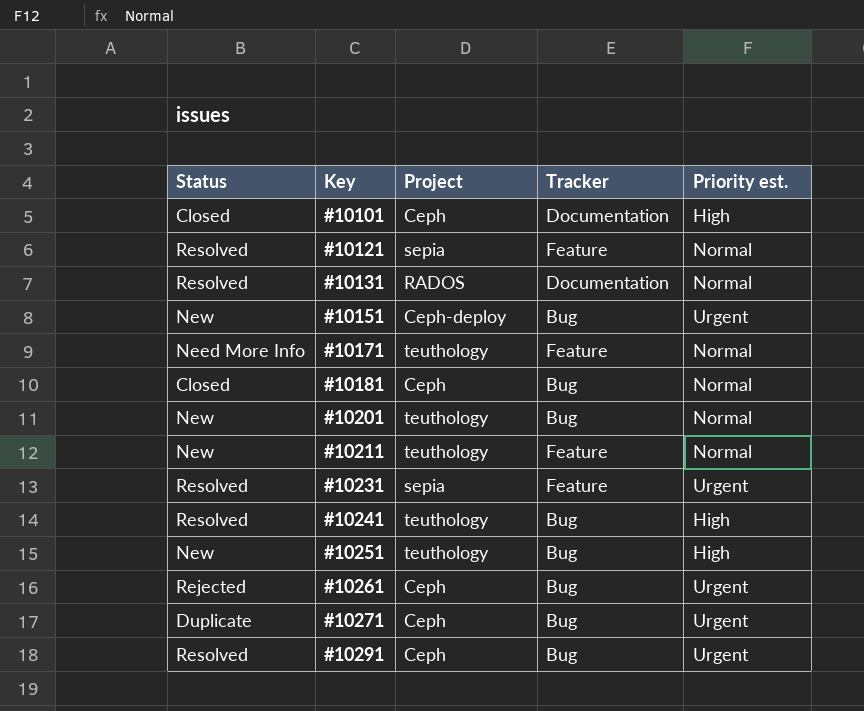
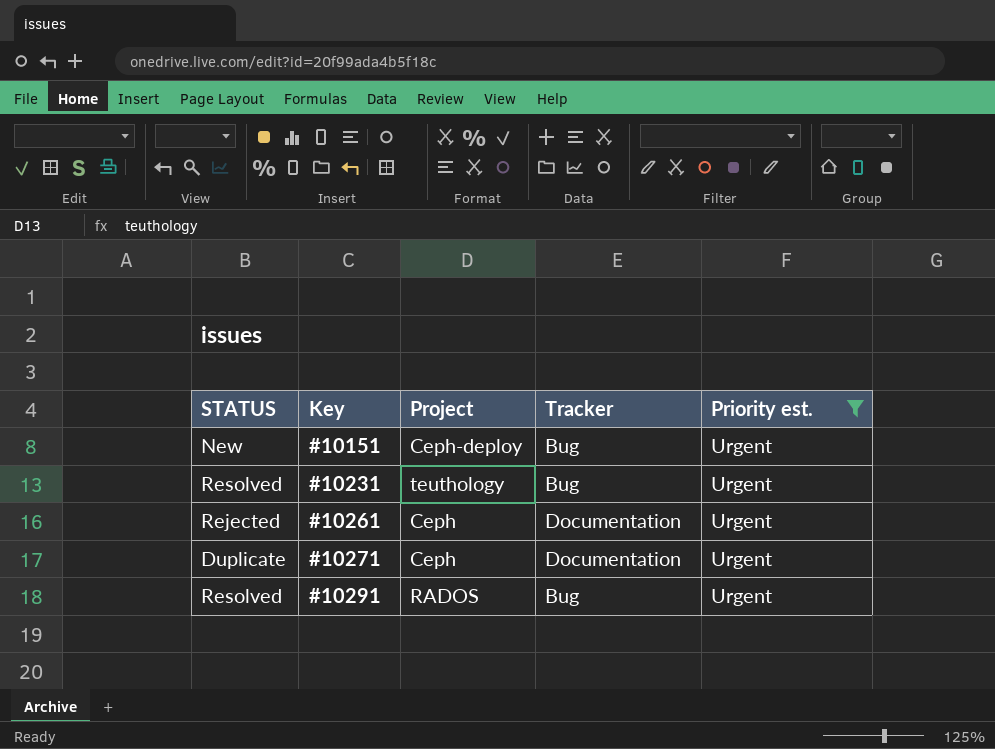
filter: none -> Priority est. = Urgent
column name: Status -> STATUS
#10231 | Project: sepia -> teuthology
#10231 | Tracker: Feature -> Bug
#10261 | Tracker: Bug -> Documentation
#10271 | Tracker: Bug -> Documentation
#10291 | Project: Ceph -> RADOS

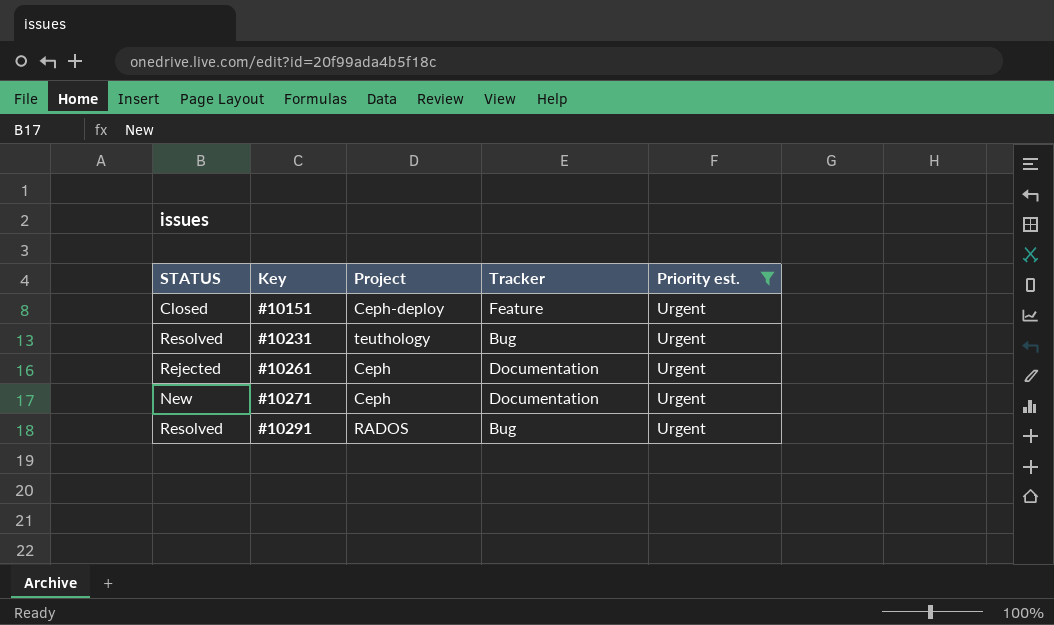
#10151 | STATUS: New -> Closed
#10151 | Tracker: Bug -> Feature
#10271 | STATUS: Duplicate -> New

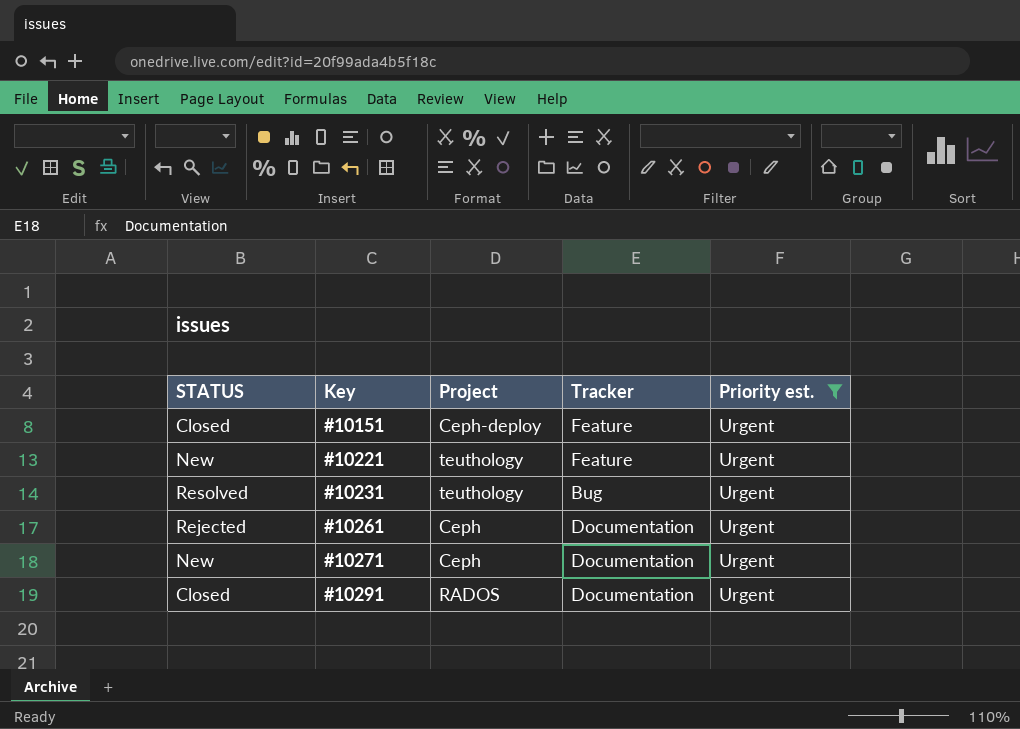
row #10221: none -> New | teuthology | Feature | Urgent
#10291 | STATUS: Resolved -> Closed
#10291 | Tracker: Bug -> Documentation

